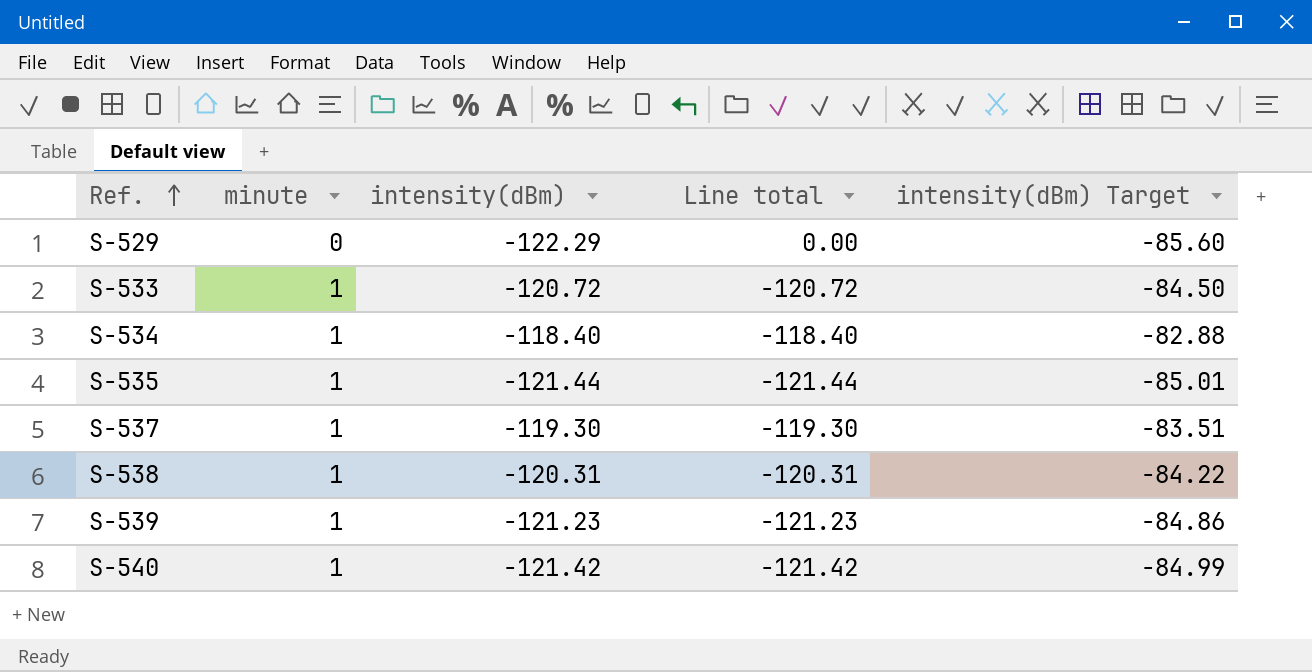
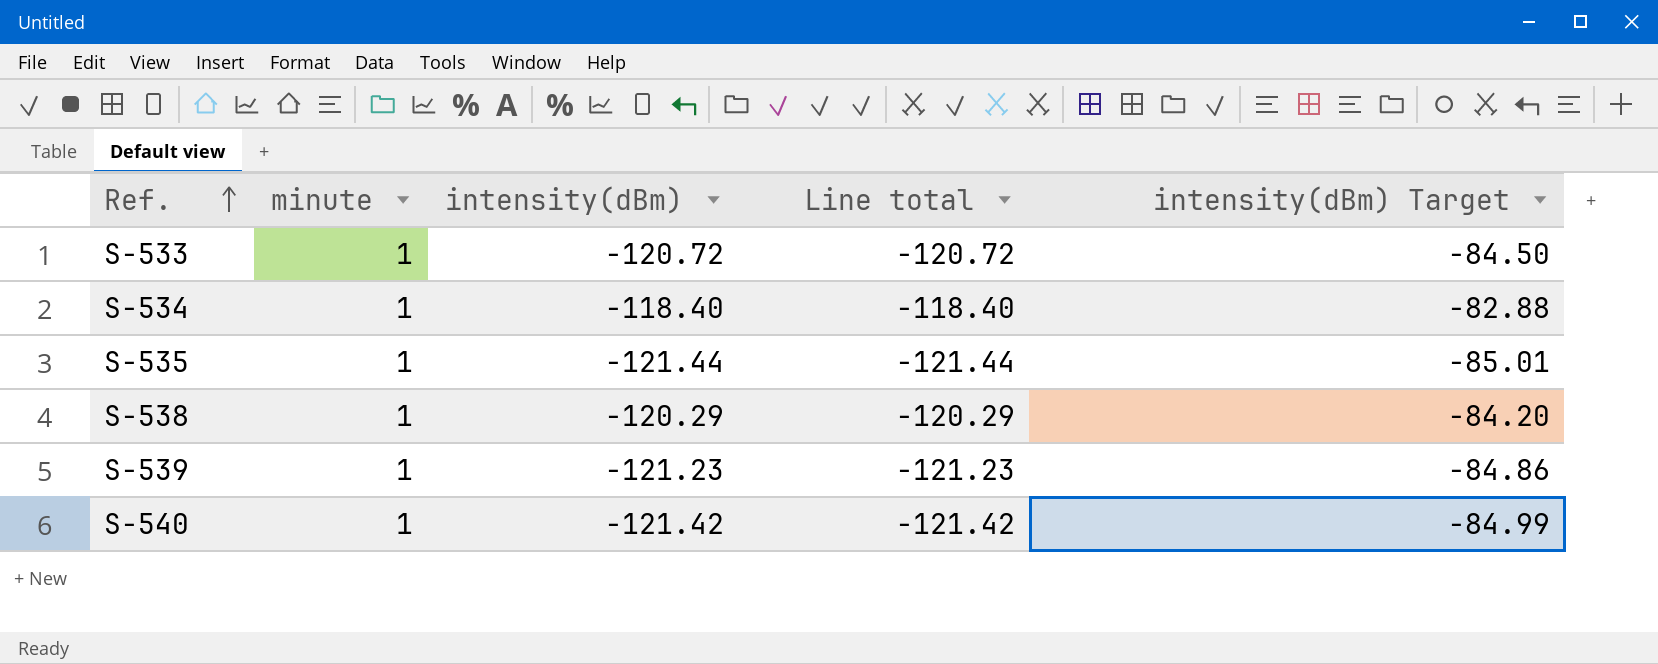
row S-529: 0 | -122.29 | 0.00 | -85.60 -> none
row S-537: 1 | -119.30 | -119.30 | -83.51 -> none
S-538 | intensity(dBm): -120.31 -> -120.29
S-538 | Line total: -120.31 -> -120.29
S-538 | intensity(dBm) Target: -84.22 -> -84.20

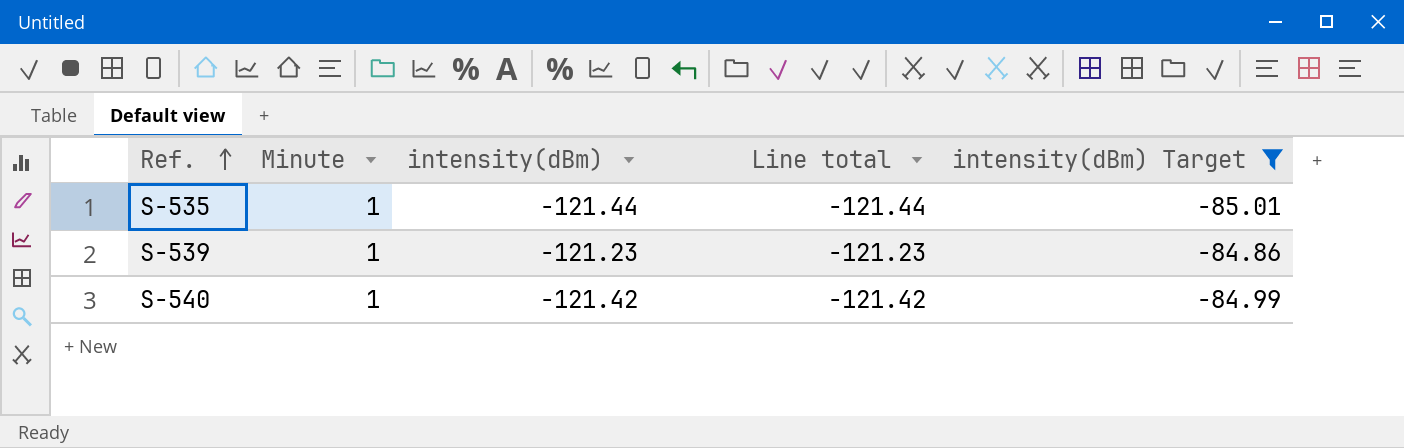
filter: none -> intensity(dBm) Target <= -84.86
column name: minute -> Minute

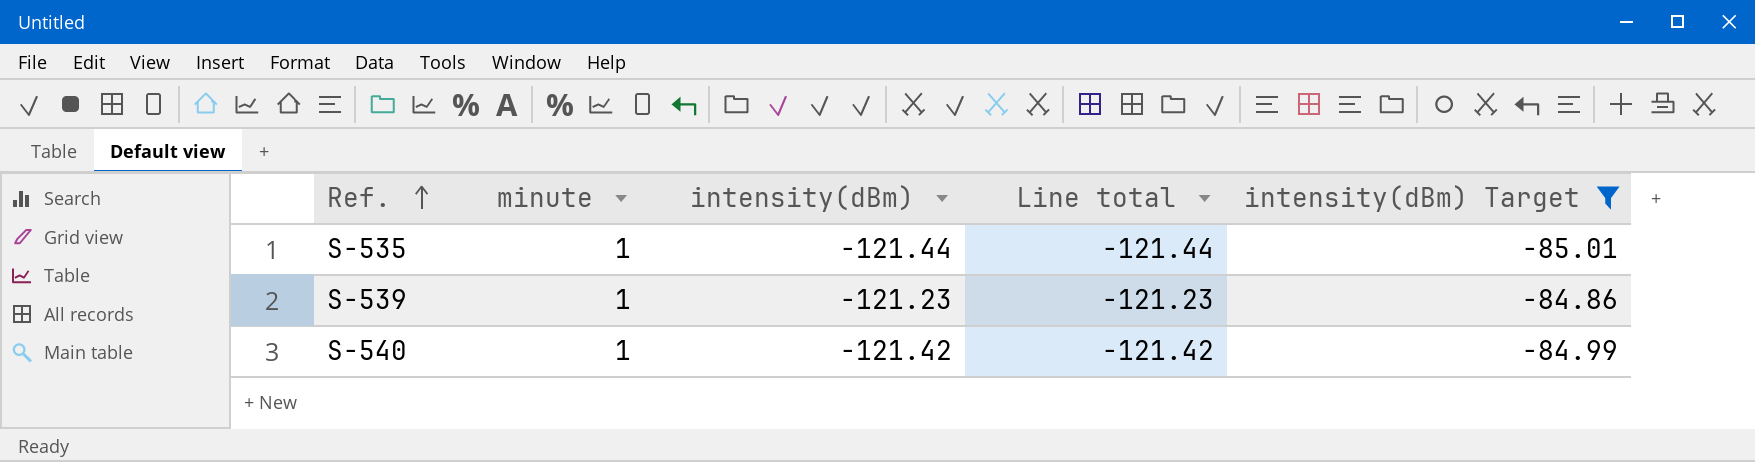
column name: Minute -> minute

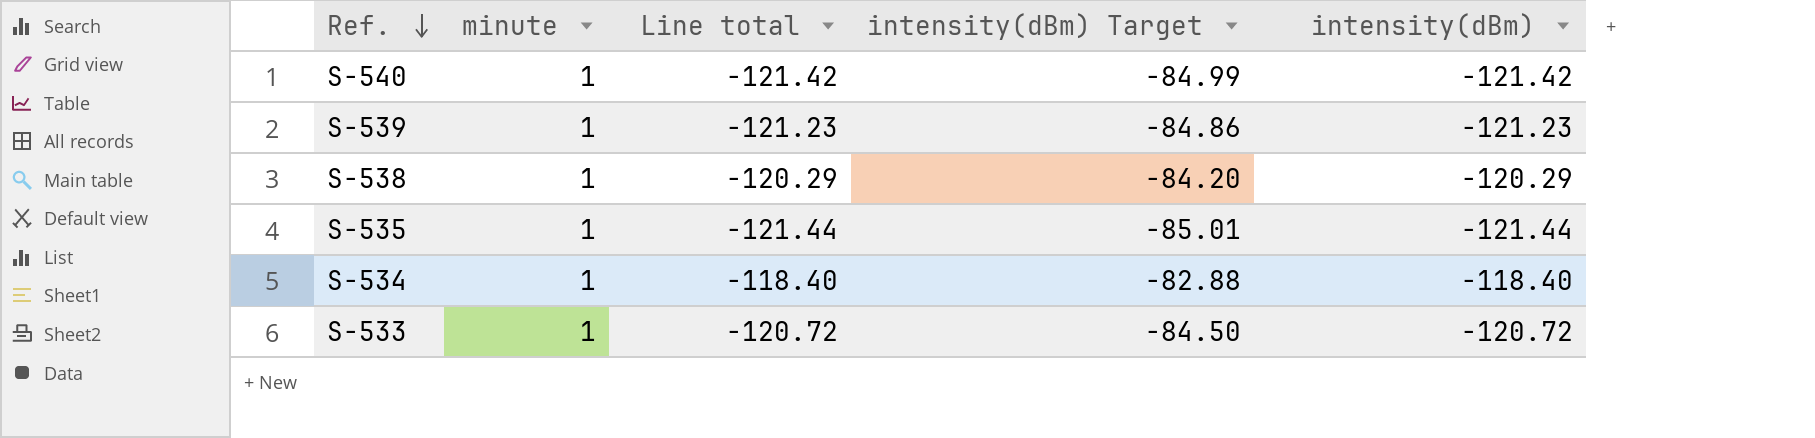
filter: intensity(dBm) Target <= -84.86 -> none
row order: Ref. ascending -> Ref. descending
column intensity(dBm) | position: 3 -> 5

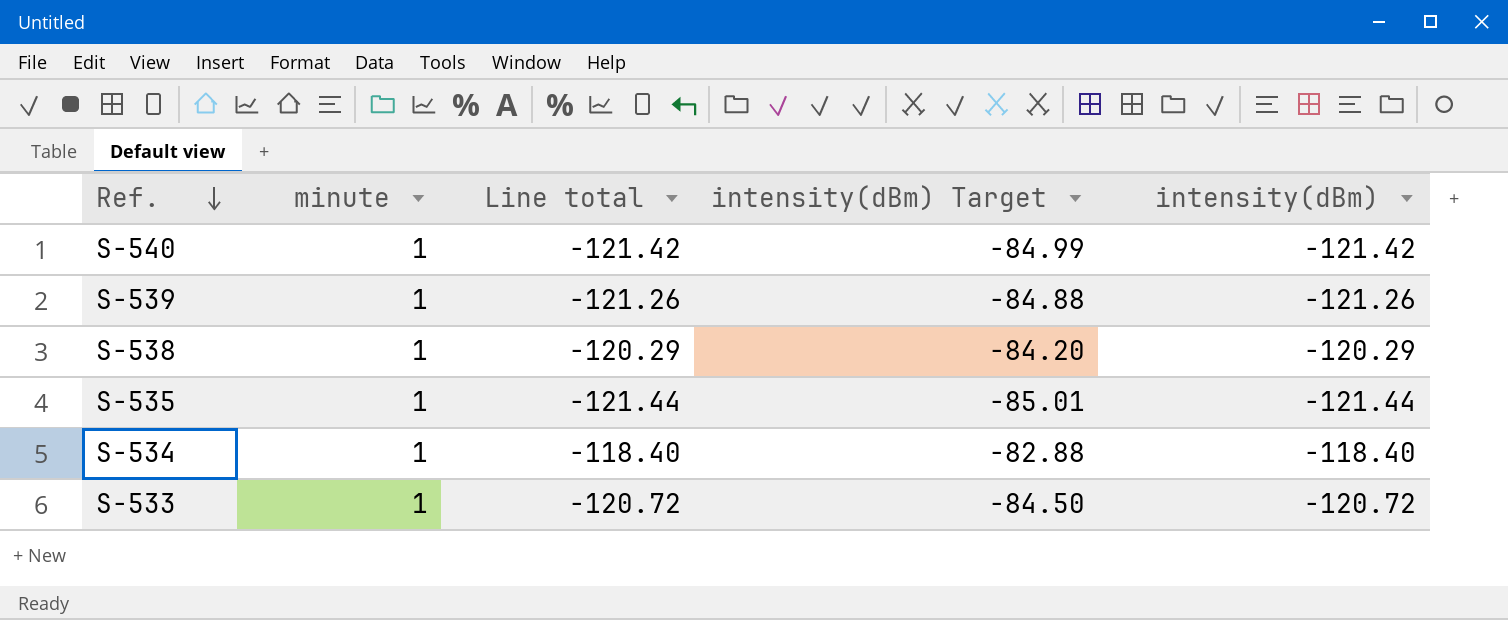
S-539 | Line total: -121.23 -> -121.26
S-539 | intensity(dBm) Target: -84.86 -> -84.88
S-539 | intensity(dBm): -121.23 -> -121.26

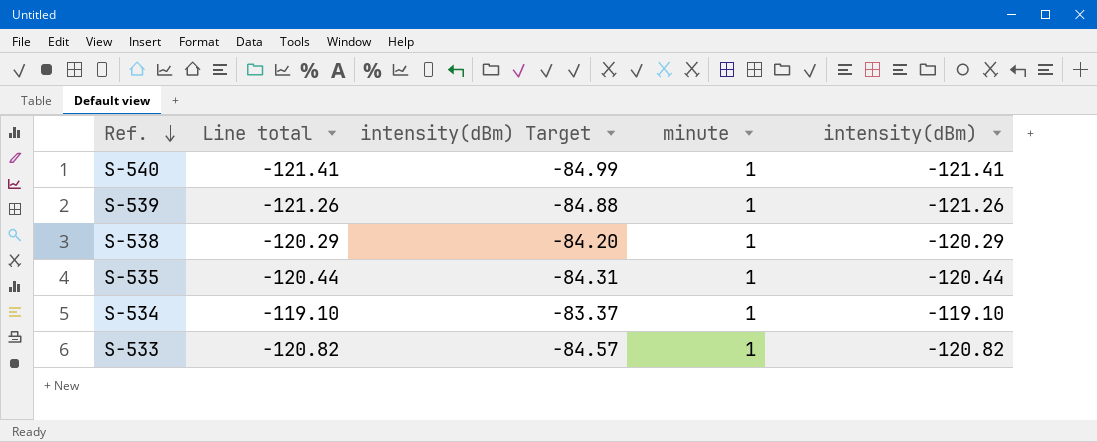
column minute | position: 2 -> 4
S-540 | Line total: -121.42 -> -121.41
S-540 | intensity(dBm): -121.42 -> -121.41
S-535 | Line total: -121.44 -> -120.44
S-535 | intensity(dBm) Target: -85.01 -> -84.31
S-535 | intensity(dBm): -121.44 -> -120.44
S-534 | Line total: -118.40 -> -119.10
S-534 | intensity(dBm) Target: -82.88 -> -83.37
S-534 | intensity(dBm): -118.40 -> -119.10
S-533 | Line total: -120.72 -> -120.82
S-533 | intensity(dBm) Target: -84.50 -> -84.57
S-533 | intensity(dBm): -120.72 -> -120.82

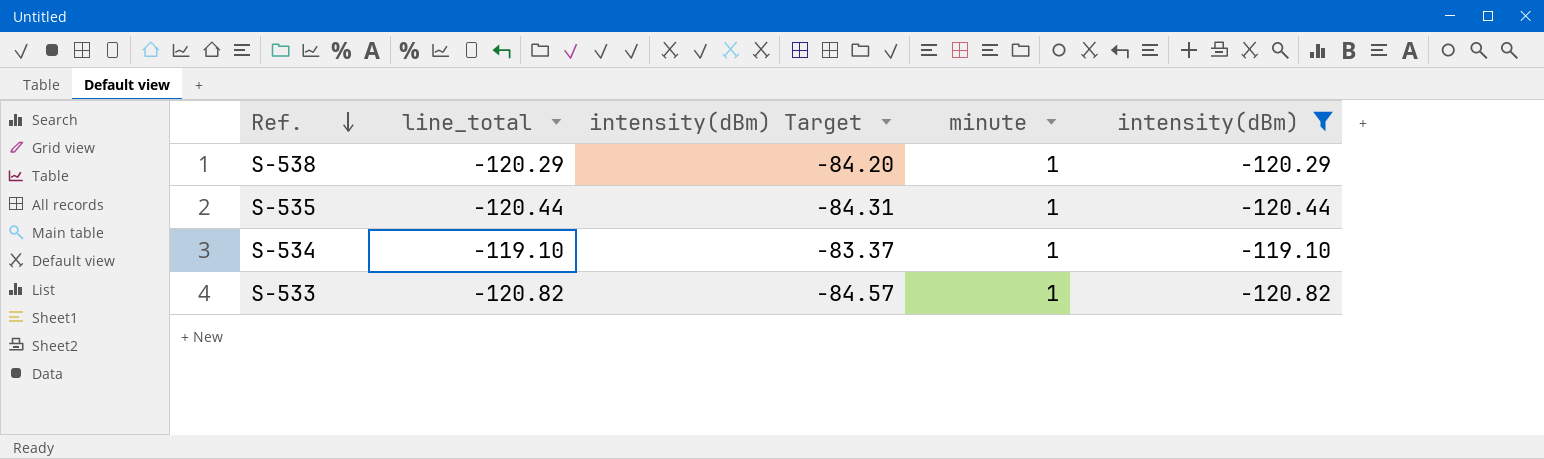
filter: none -> intensity(dBm) >= -120.82
column name: Line total -> line_total

